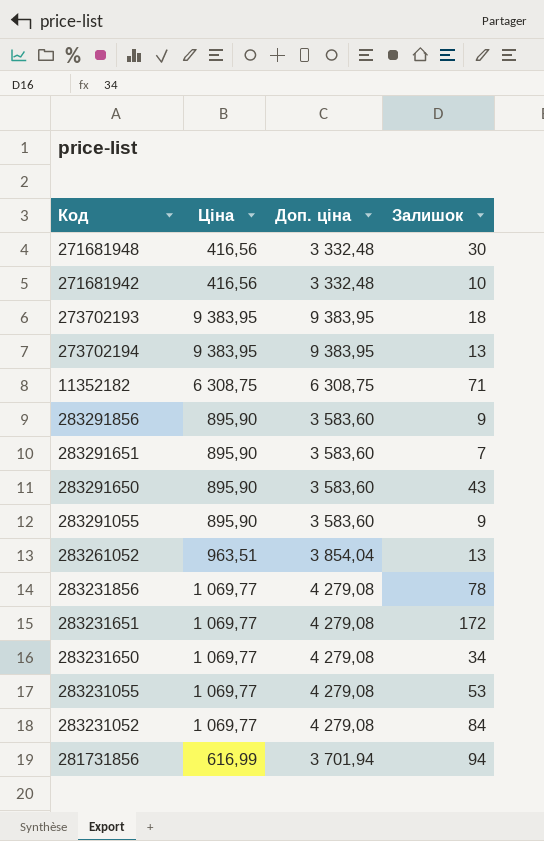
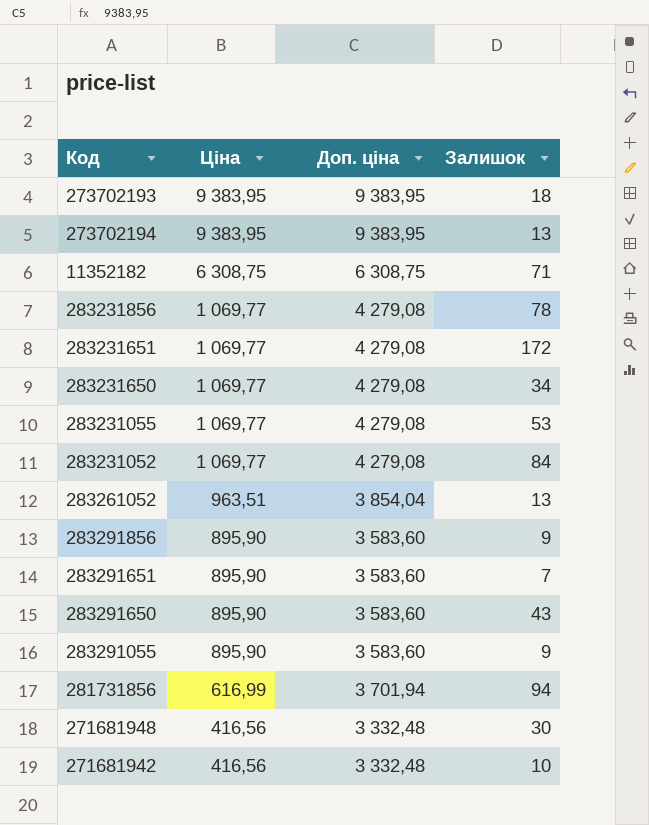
row order: none -> Ціна descending

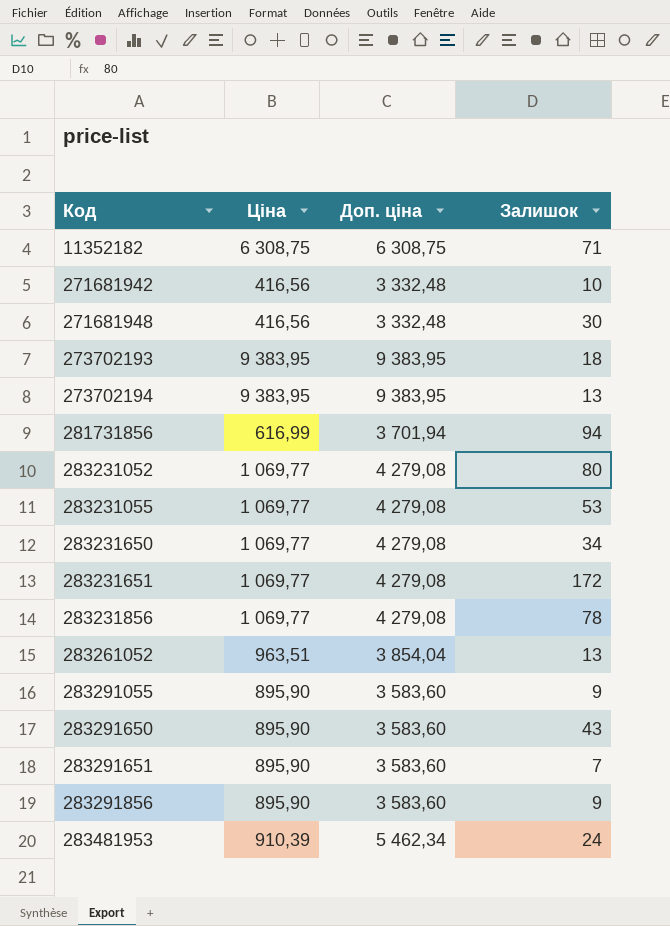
row order: Ціна descending -> Код ascending
283231052 | Залишок: 84 -> 80
row 283481953: none -> 910,39 | 5 462,34 | 24

